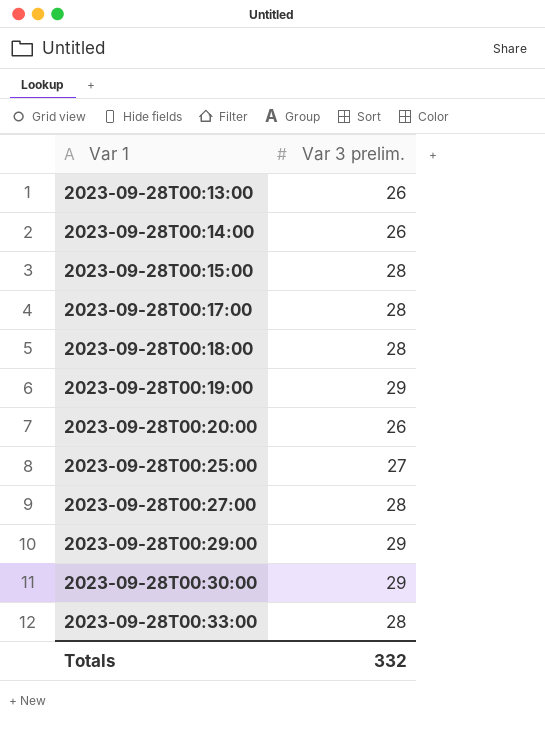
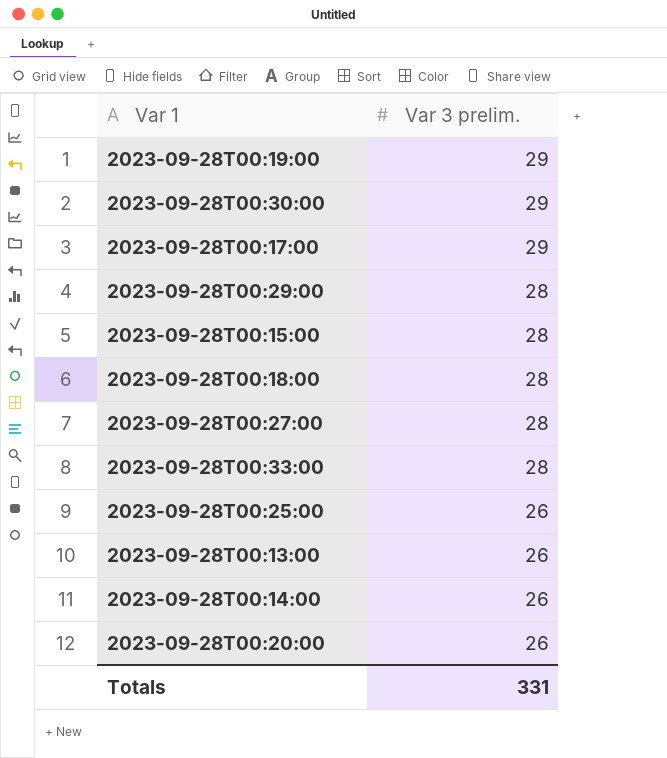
row order: Var 1 ascending -> Var 3 prelim. descending
2023-09-28T00:17:00 | Var 3 prelim.: 28 -> 29
2023-09-28T00:29:00 | Var 3 prelim.: 29 -> 28
2023-09-28T00:25:00 | Var 3 prelim.: 27 -> 26
Totals | Var 3 prelim.: 332 -> 331

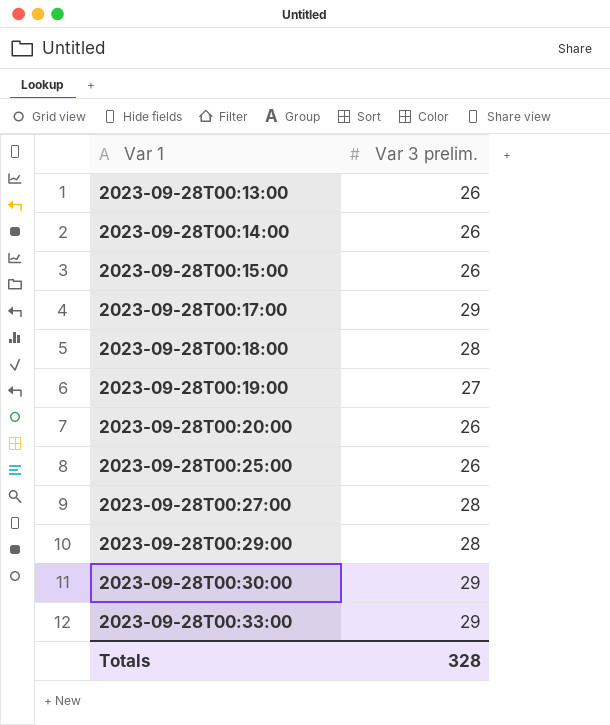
row order: Var 3 prelim. descending -> Var 1 ascending
2023-09-28T00:15:00 | Var 3 prelim.: 28 -> 26
2023-09-28T00:19:00 | Var 3 prelim.: 29 -> 27
2023-09-28T00:33:00 | Var 3 prelim.: 28 -> 29
Totals | Var 3 prelim.: 331 -> 328

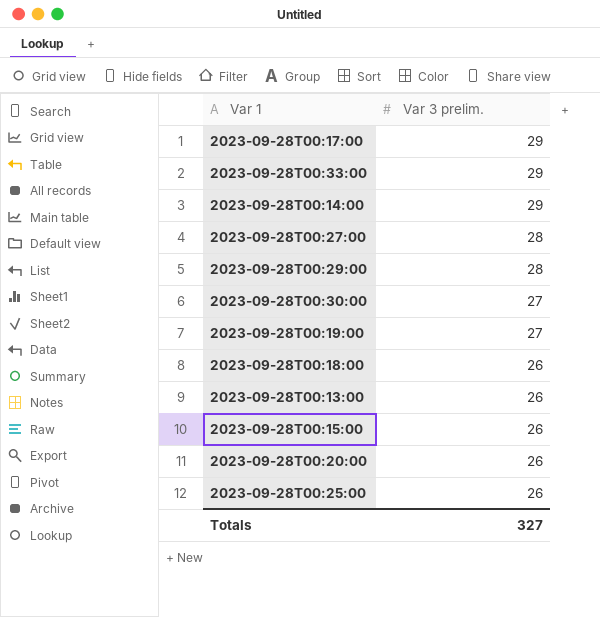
row order: Var 1 ascending -> Var 3 prelim. descending
2023-09-28T00:14:00 | Var 3 prelim.: 26 -> 29
2023-09-28T00:30:00 | Var 3 prelim.: 29 -> 27
2023-09-28T00:18:00 | Var 3 prelim.: 28 -> 26
Totals | Var 3 prelim.: 328 -> 327

